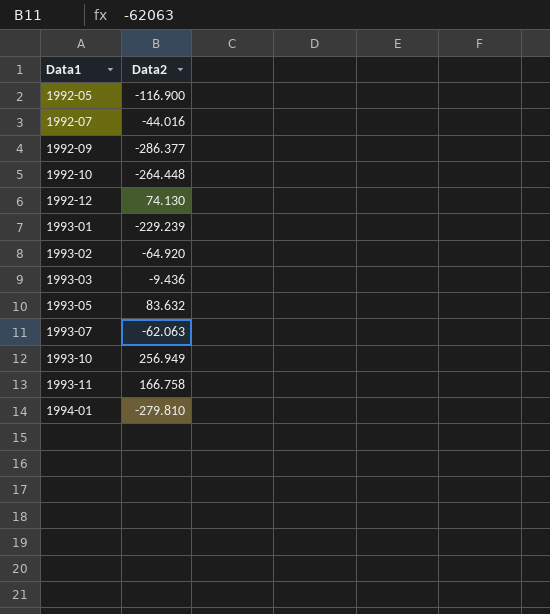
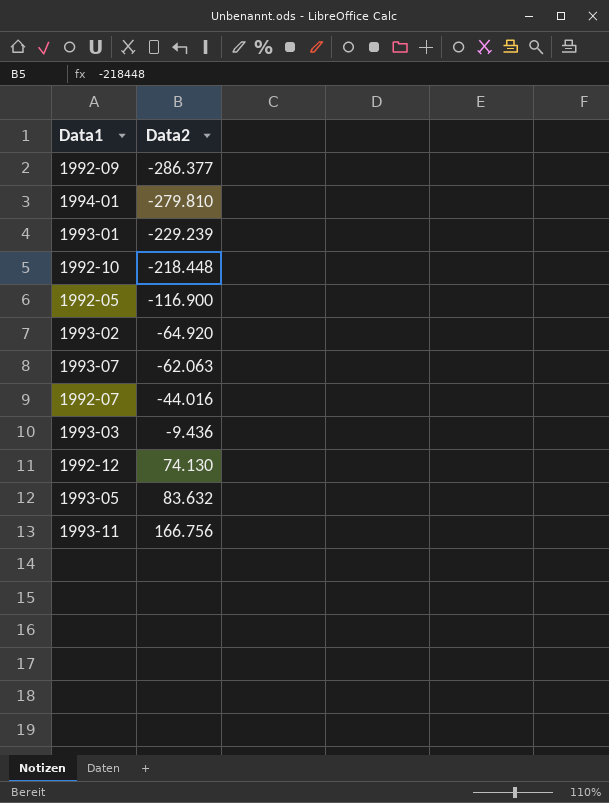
row order: Data1 ascending -> Data2 ascending
row 1993-10: 256.949 -> none
1992-10 | Data2: -264.448 -> -218.448
1993-11 | Data2: 166.758 -> 166.756

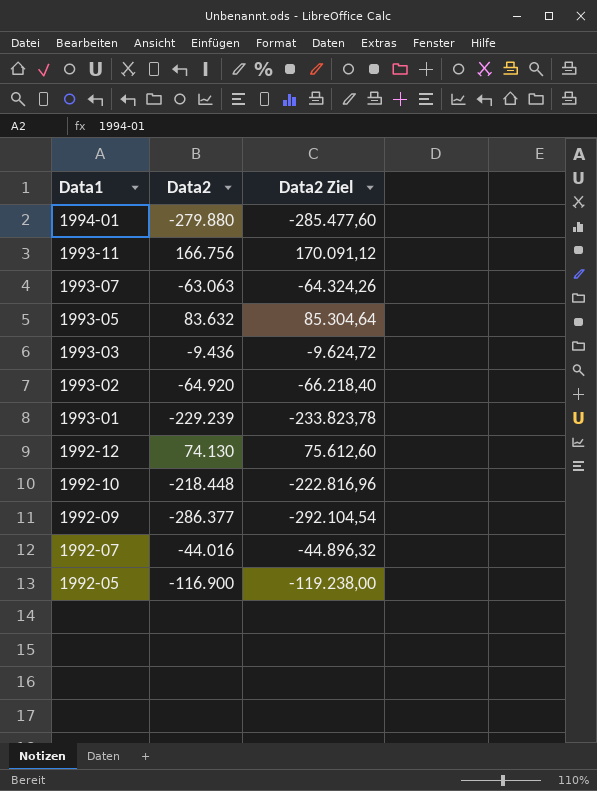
row order: Data2 ascending -> Data1 descending
column Data2 Ziel | formula: none -> [Data2] * 1,02
1994-01 | Data2: -279.810 -> -279.880
1993-07 | Data2: -62.063 -> -63.063

